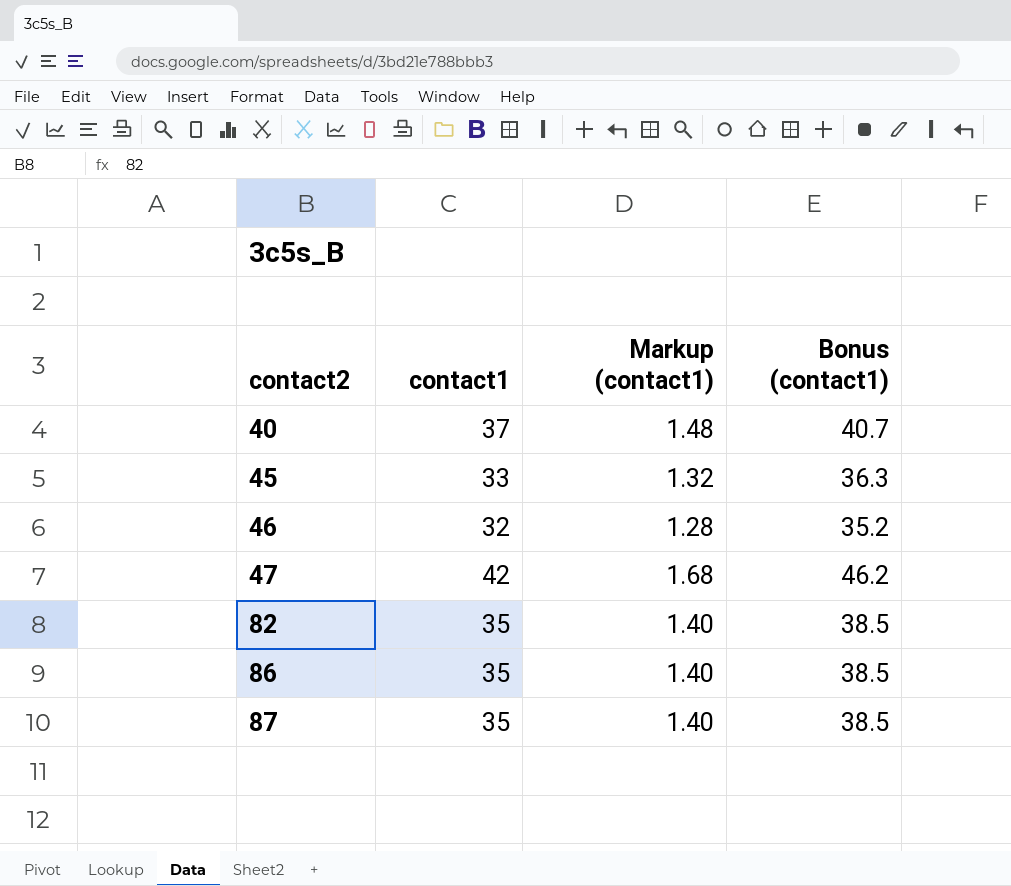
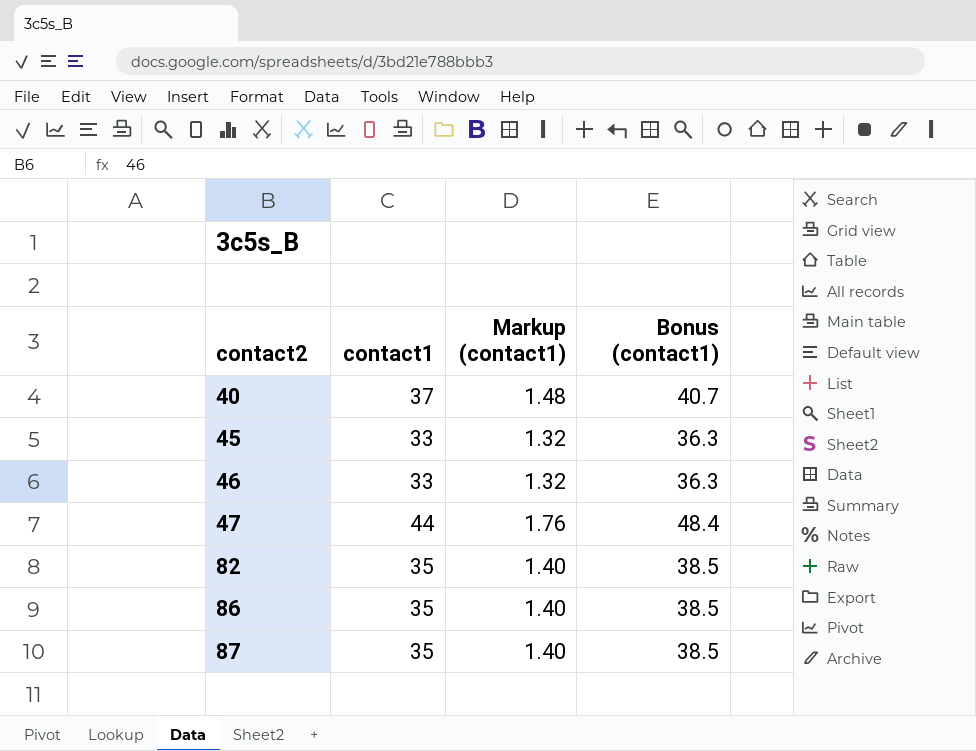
46 | contact1: 32 -> 33
46 | Markup (contact1): 1.28 -> 1.32
46 | Bonus (contact1): 35.2 -> 36.3
47 | contact1: 42 -> 44
47 | Markup (contact1): 1.68 -> 1.76
47 | Bonus (contact1): 46.2 -> 48.4

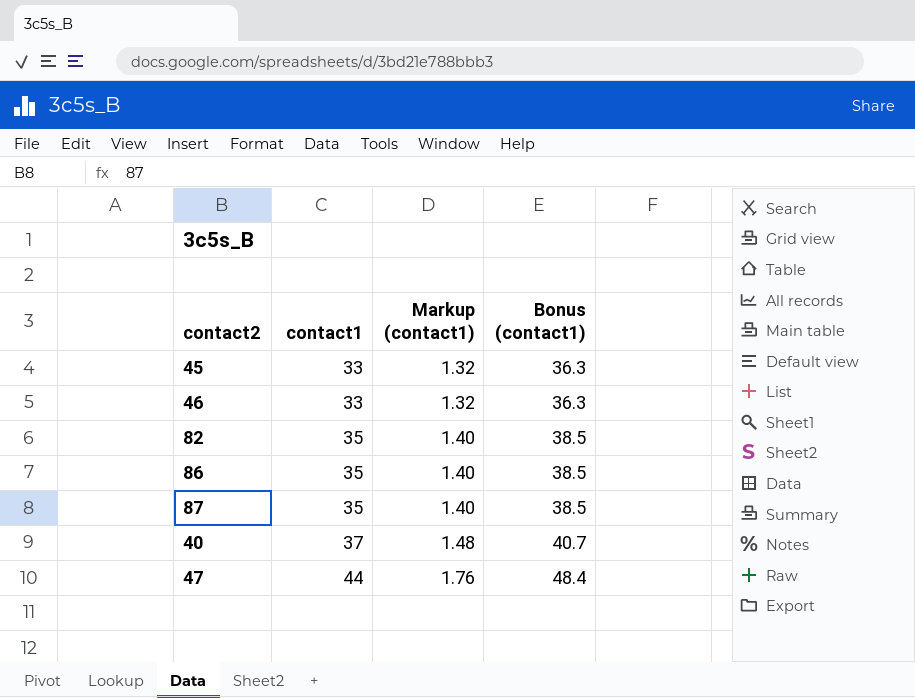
row order: contact2 ascending -> contact1 ascending

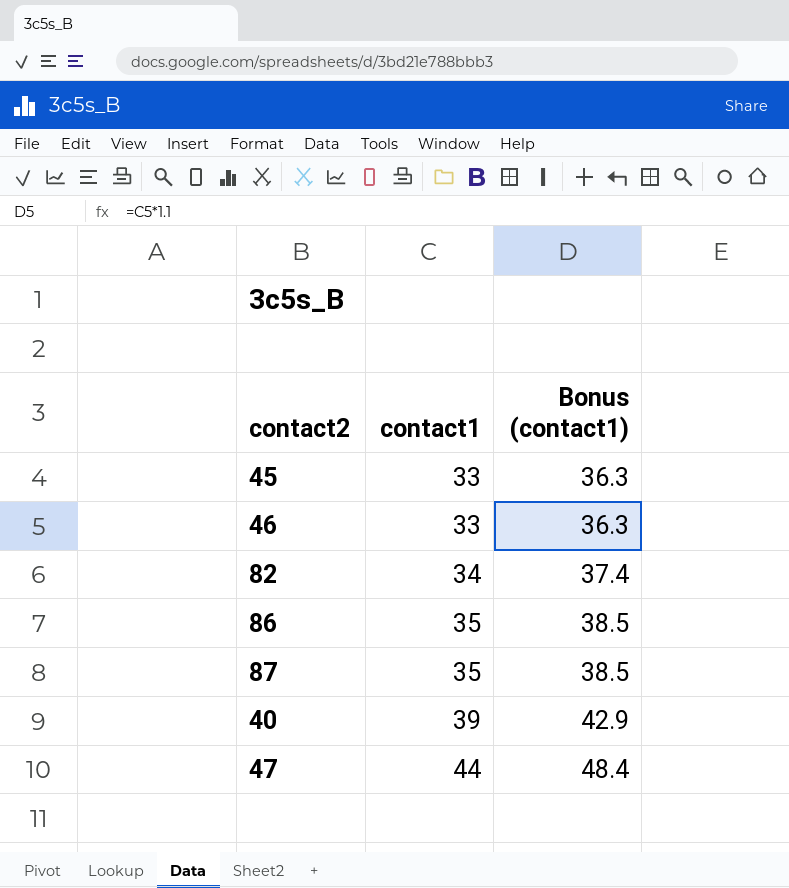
column Markup (contact1) | formula: [contact1] * 0.04 -> none
82 | contact1: 35 -> 34
82 | Bonus (contact1): 38.5 -> 37.4
40 | contact1: 37 -> 39
40 | Bonus (contact1): 40.7 -> 42.9

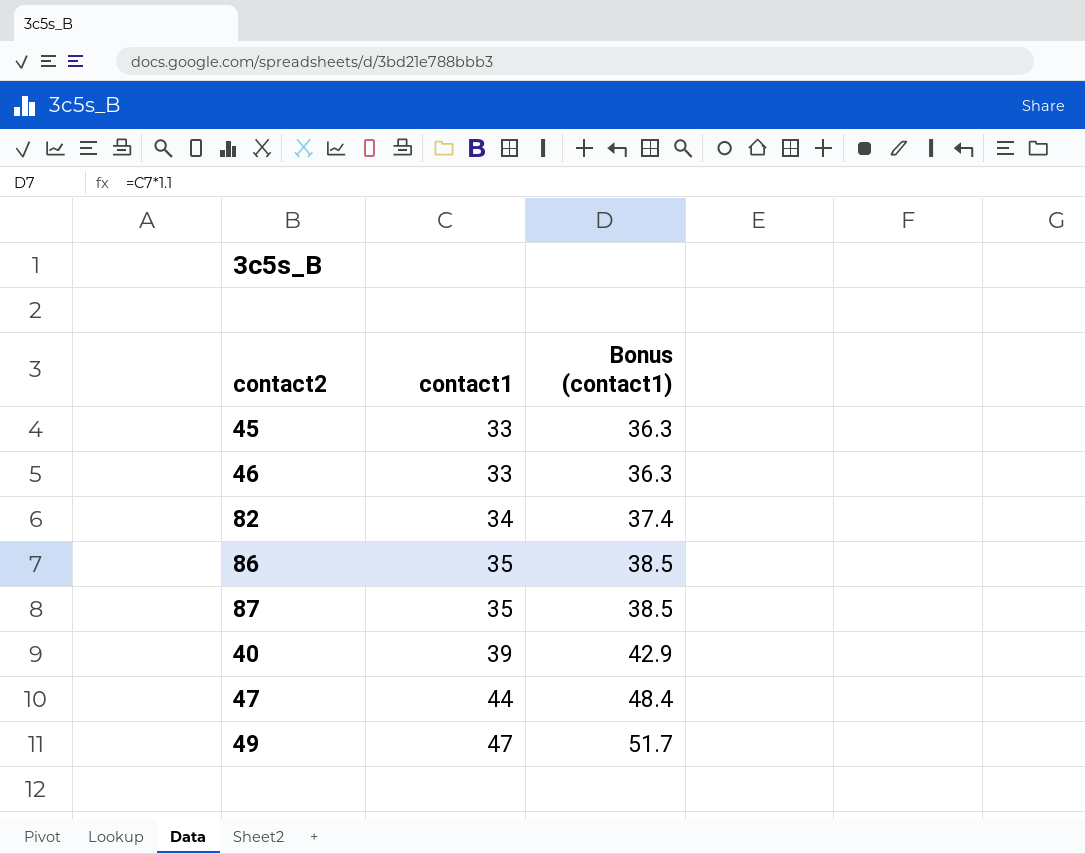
row 49: none -> 47 | 51.7

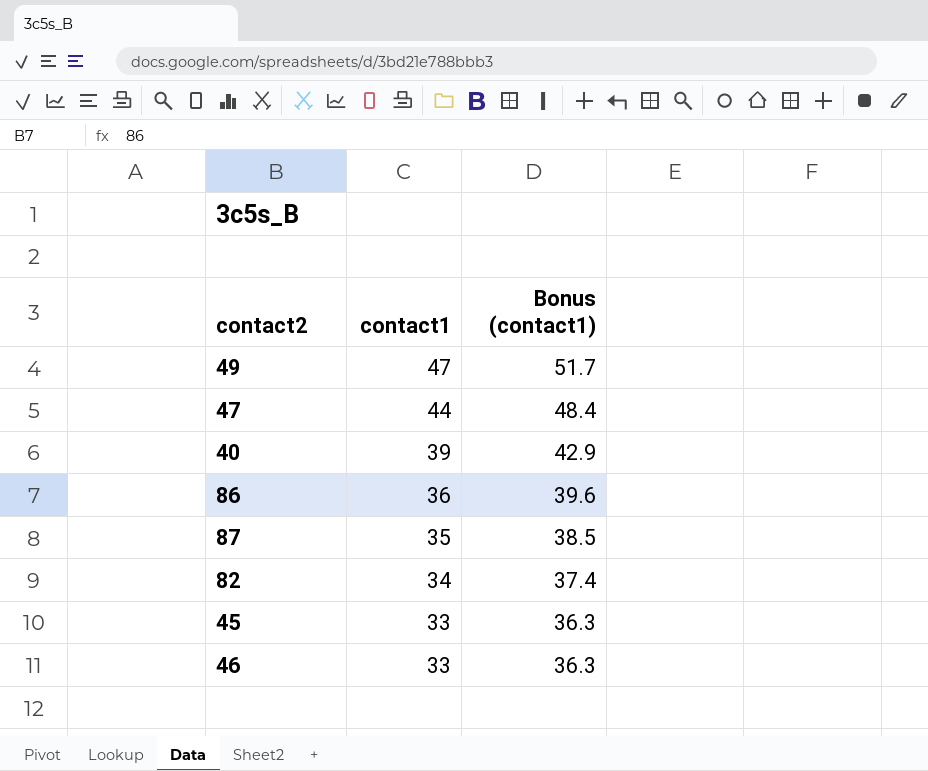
row order: contact1 ascending -> contact1 descending
86 | contact1: 35 -> 36
86 | Bonus (contact1): 38.5 -> 39.6

